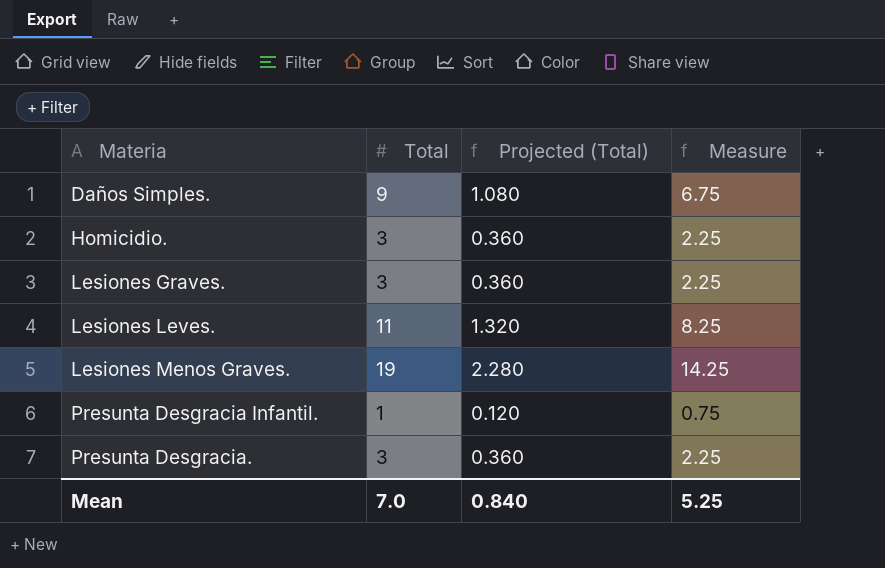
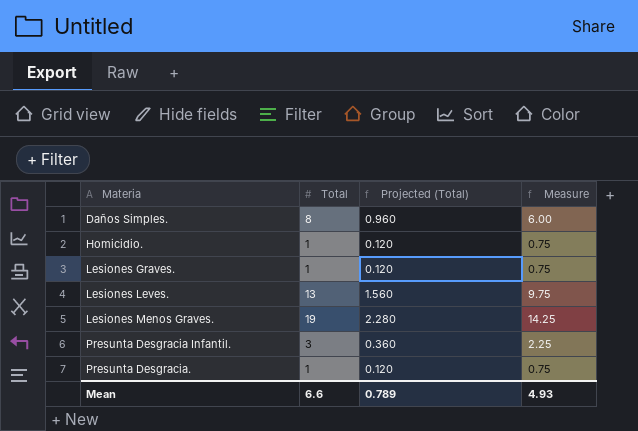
Daños Simples. | Total: 9 -> 8
Daños Simples. | Projected (Total): 1.080 -> 0.960
Daños Simples. | Measure: 6.75 -> 6.00
Homicidio. | Total: 3 -> 1
Homicidio. | Projected (Total): 0.360 -> 0.120
Homicidio. | Measure: 2.25 -> 0.75
Lesiones Graves. | Total: 3 -> 1
Lesiones Graves. | Projected (Total): 0.360 -> 0.120
Lesiones Graves. | Measure: 2.25 -> 0.75
Lesiones Leves. | Total: 11 -> 13
Lesiones Leves. | Projected (Total): 1.320 -> 1.560
Lesiones Leves. | Measure: 8.25 -> 9.75
Presunta Desgracia Infantil. | Total: 1 -> 3
Presunta Desgracia Infantil. | Projected (Total): 0.120 -> 0.360
Presunta Desgracia Infantil. | Measure: 0.75 -> 2.25
Presunta Desgracia. | Total: 3 -> 1
Presunta Desgracia. | Projected (Total): 0.360 -> 0.120
Presunta Desgracia. | Measure: 2.25 -> 0.75
Mean | Total: 7.0 -> 6.6
Mean | Projected (Total): 0.840 -> 0.789
Mean | Measure: 5.25 -> 4.93

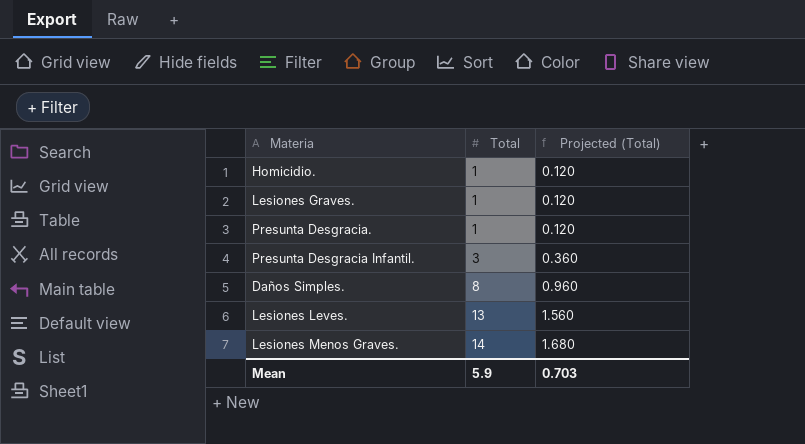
row order: Materia ascending -> Total ascending
column Measure | formula: [Total] * 0.75 -> none
Lesiones Menos Graves. | Total: 19 -> 14
Lesiones Menos Graves. | Projected (Total): 2.280 -> 1.680
Mean | Total: 6.6 -> 5.9
Mean | Projected (Total): 0.789 -> 0.703

